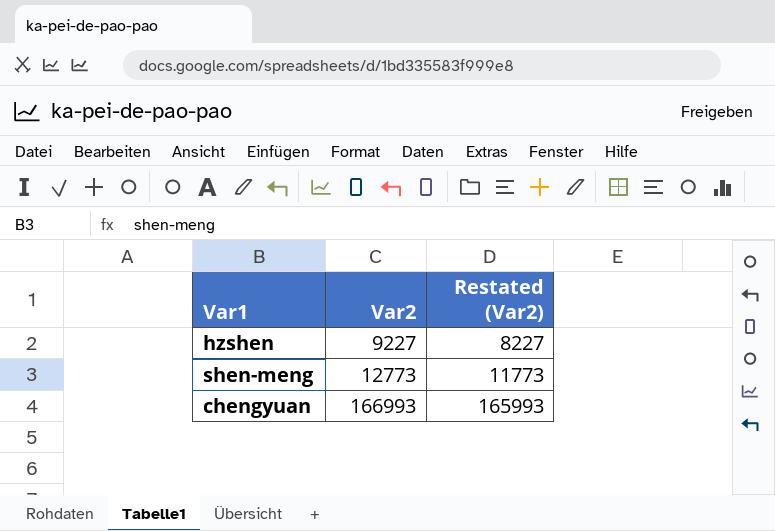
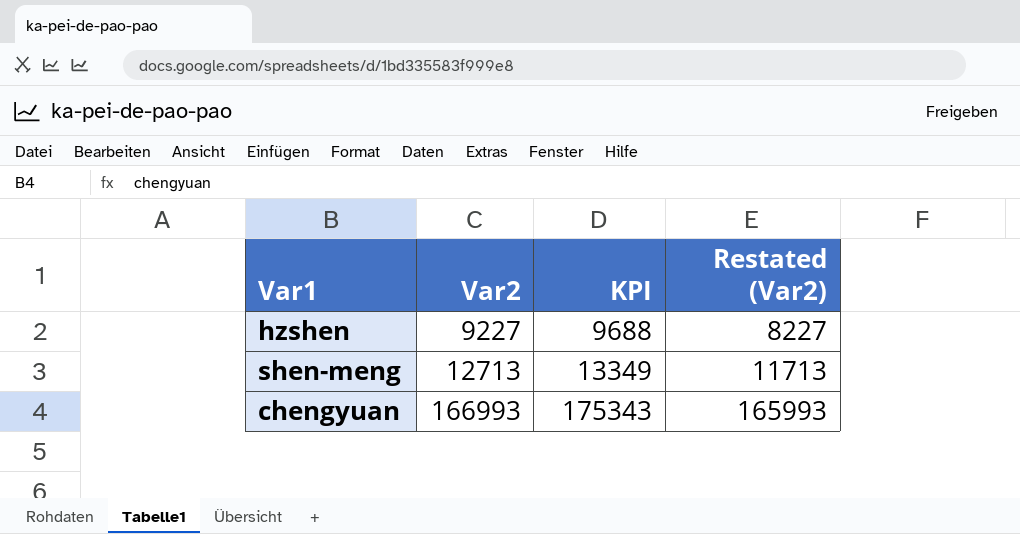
column KPI | formula: none -> [Var2] * 1.05
shen-meng | Var2: 12773 -> 12713
shen-meng | Restated (Var2): 11773 -> 11713

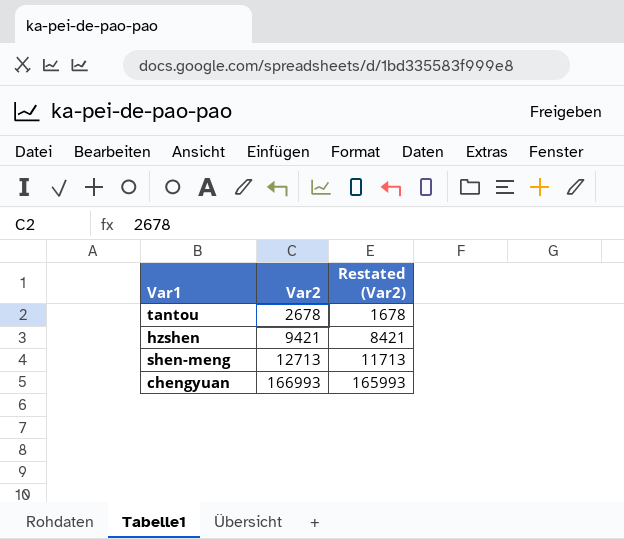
column KPI | formula: [Var2] * 1.05 -> none
row tantou: none -> 2678 | 1678
hzshen | Var2: 9227 -> 9421
hzshen | Restated (Var2): 8227 -> 8421

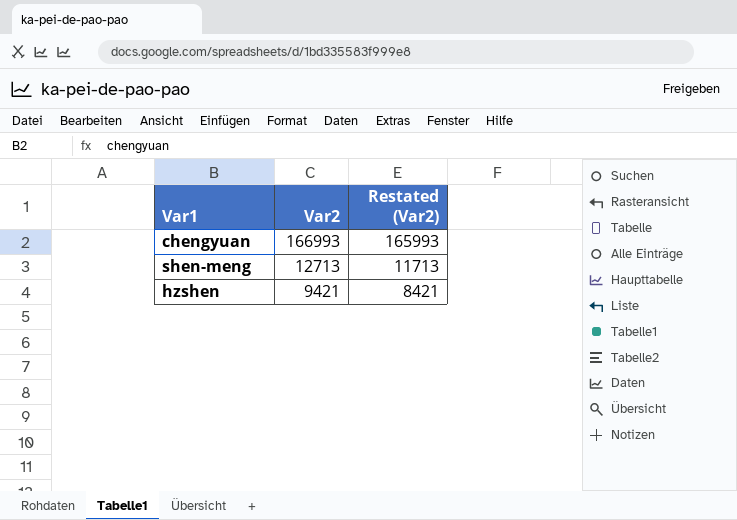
row order: Var2 ascending -> Var2 descending
row tantou: 2678 | 1678 -> none

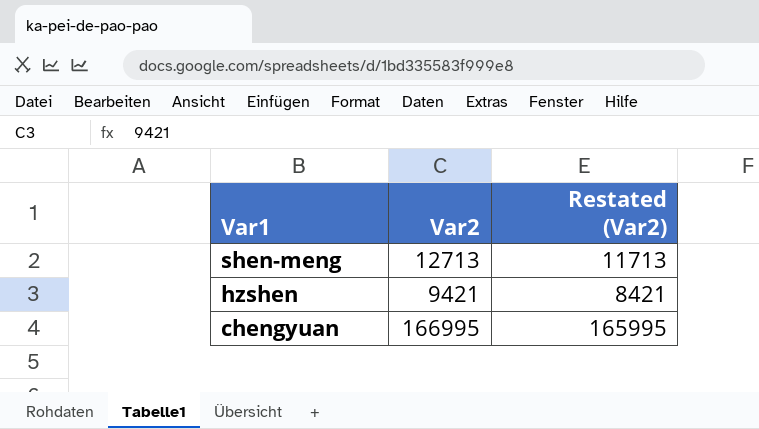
row order: Var2 descending -> Var1 descending
chengyuan | Var2: 166993 -> 166995
chengyuan | Restated (Var2): 165993 -> 165995

